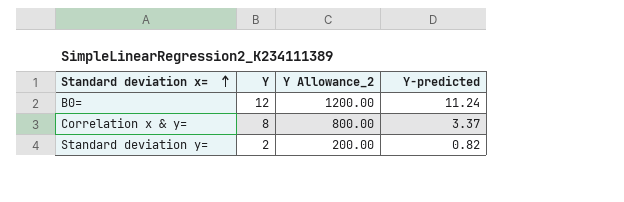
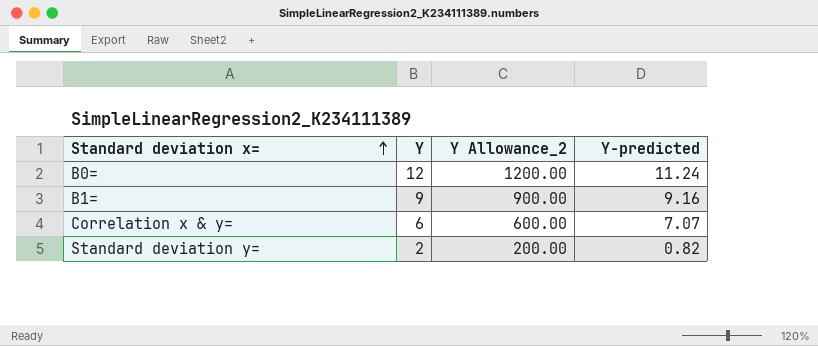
row B1=: none -> 9 | 900.00 | 9.16
Correlation x & y= | Y: 8 -> 6
Correlation x & y= | Y Allowance_2: 800.00 -> 600.00
Correlation x & y= | Y-predicted: 3.37 -> 7.07

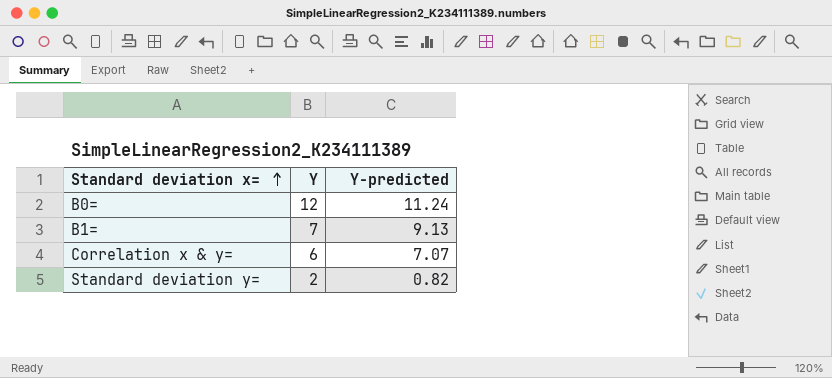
column Y Allowance_2 | formula: [Y] * 100 -> none
B1= | Y: 9 -> 7
B1= | Y-predicted: 9.16 -> 9.13

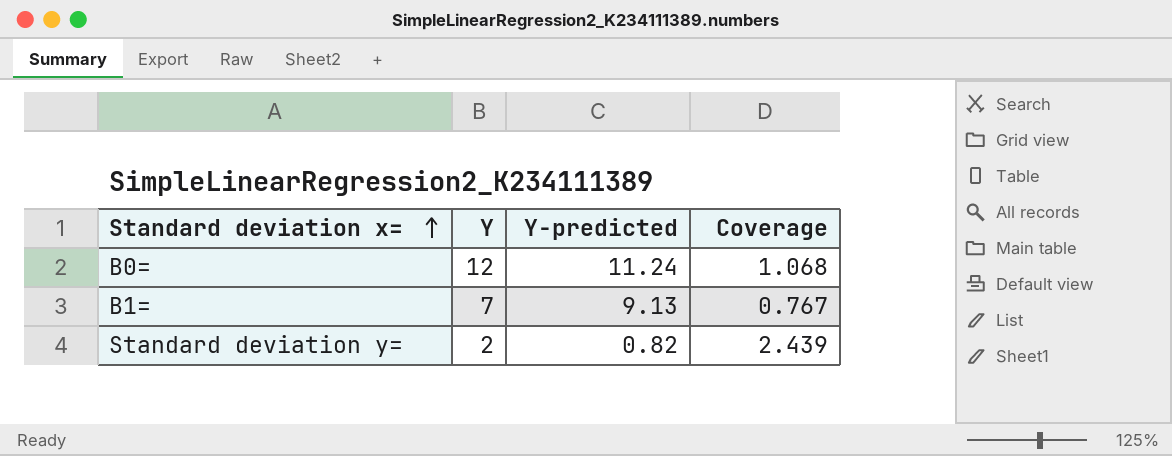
column Coverage | formula: none -> [Y] / [Y-predicted]
row Correlation x & y=: 6 | 7.07 -> none

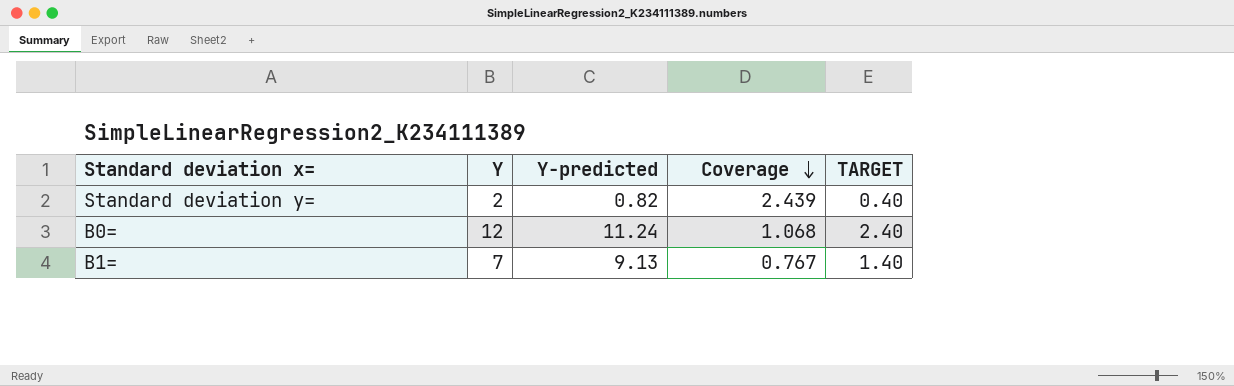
row order: Standard deviation x= ascending -> Coverage descending
column TARGET | formula: none -> [Y] * 0.2

